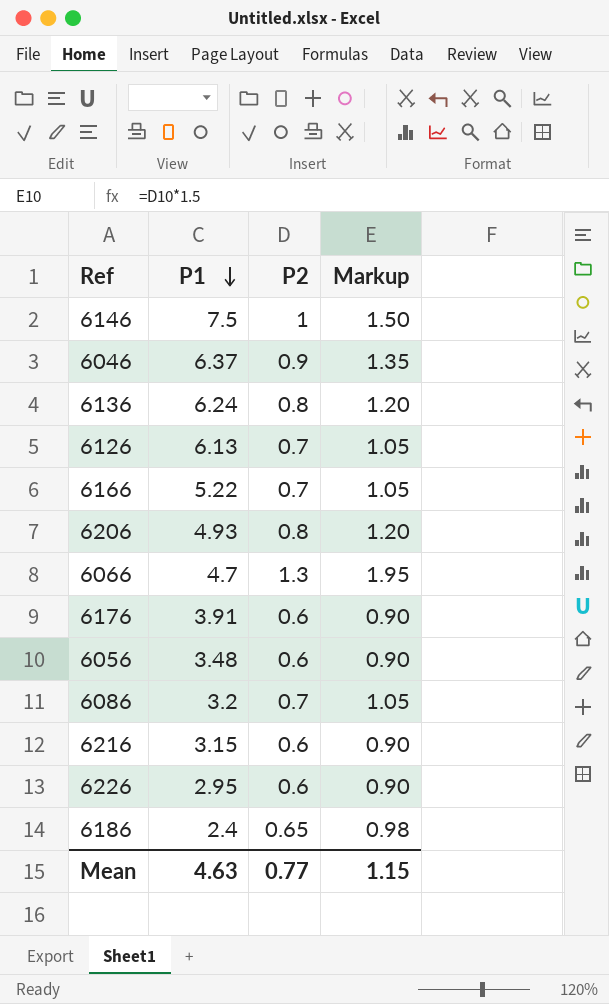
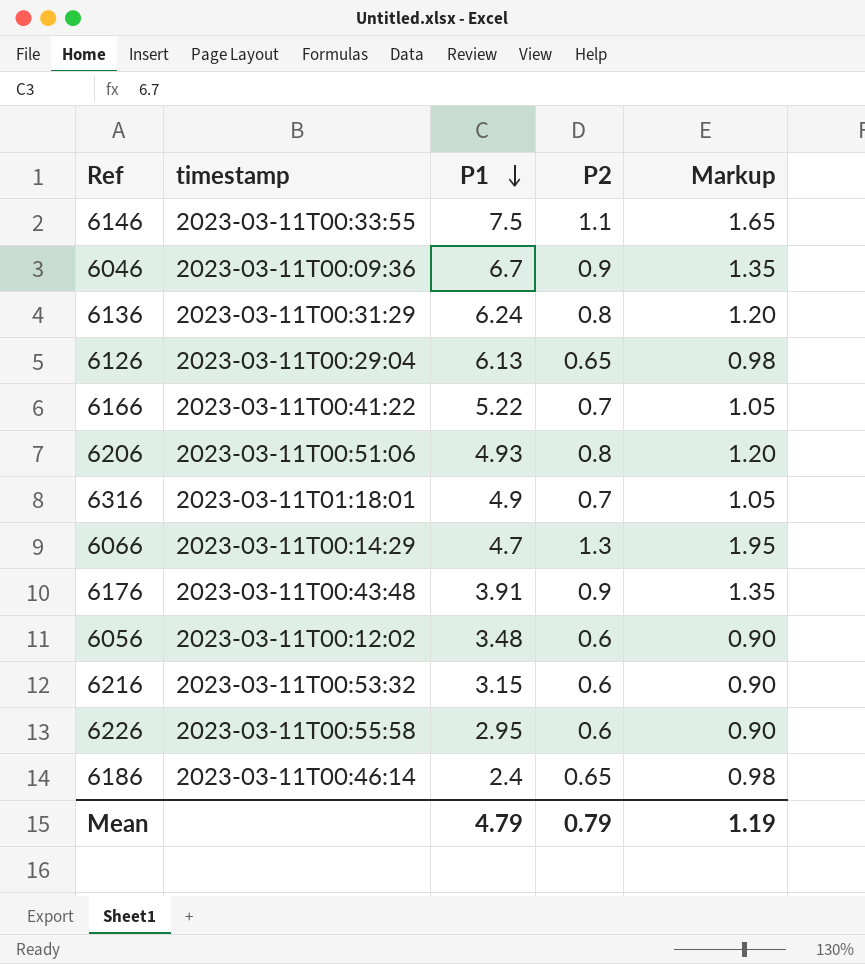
column timestamp | position: none -> 2
row 6086: 3.2 | 0.7 | 1.05 -> none
6146 | P2: 1 -> 1.1
6146 | Markup: 1.50 -> 1.65
6046 | P1: 6.37 -> 6.7
6126 | P2: 0.7 -> 0.65
6126 | Markup: 1.05 -> 0.98
row 6316: none -> 2023-03-11T01:18:01 | 4.9 | 0.7 | 1.05
6176 | P2: 0.6 -> 0.9
6176 | Markup: 0.90 -> 1.35
Mean | P1: 4.63 -> 4.79
Mean | P2: 0.77 -> 0.79
Mean | Markup: 1.15 -> 1.19

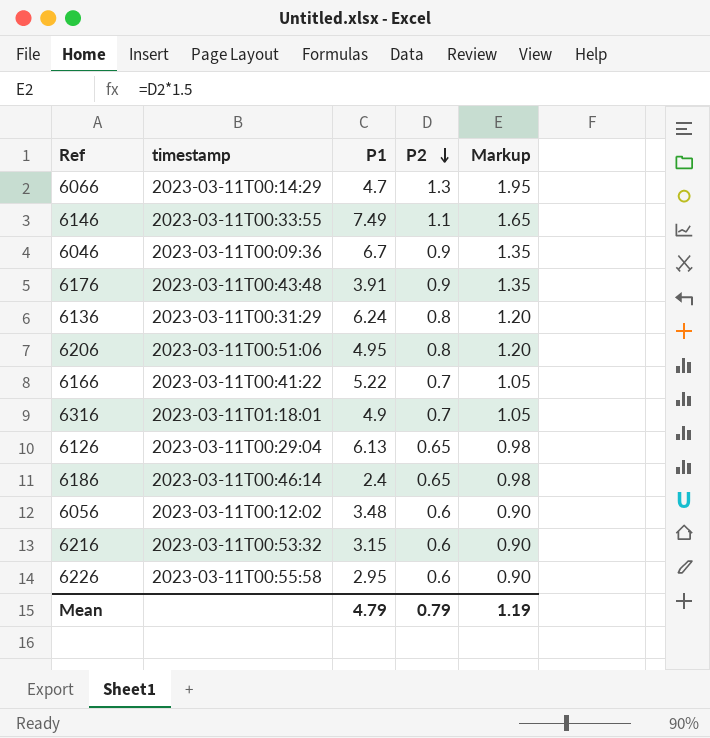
row order: P1 descending -> P2 descending
6146 | P1: 7.5 -> 7.49
6206 | P1: 4.93 -> 4.95

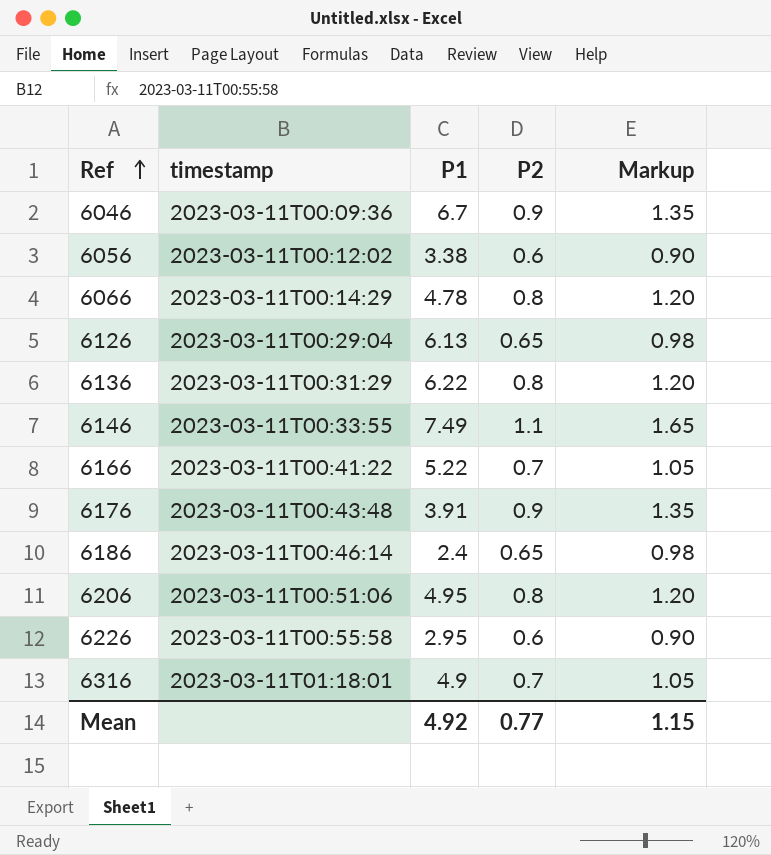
row order: P2 descending -> Ref ascending
row 6216: 2023-03-11T00:53:32 | 3.15 | 0.6 | 0.90 -> none
6056 | P1: 3.48 -> 3.38
6066 | P1: 4.7 -> 4.78
6066 | P2: 1.3 -> 0.8
6066 | Markup: 1.95 -> 1.20
6136 | P1: 6.24 -> 6.22
Mean | P1: 4.79 -> 4.92
Mean | P2: 0.79 -> 0.77
Mean | Markup: 1.19 -> 1.15

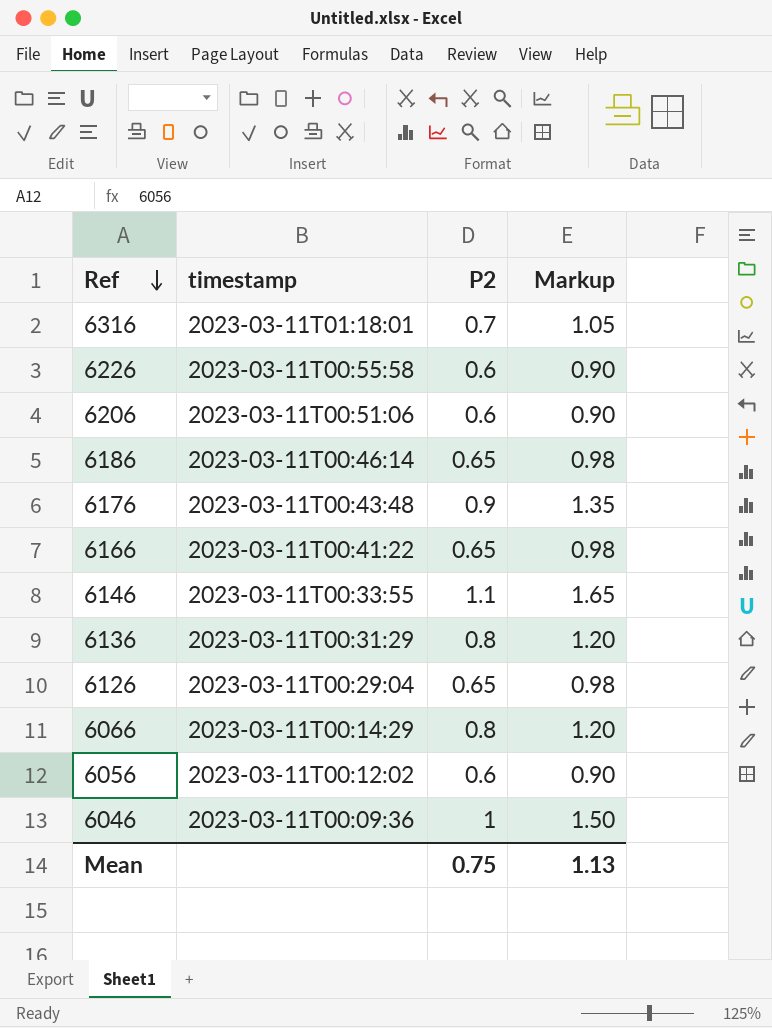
row order: Ref ascending -> Ref descending
column P1 | position: 3 -> none
6206 | P2: 0.8 -> 0.6
6206 | Markup: 1.20 -> 0.90
6166 | P2: 0.7 -> 0.65
6166 | Markup: 1.05 -> 0.98
6046 | P2: 0.9 -> 1
6046 | Markup: 1.35 -> 1.50
Mean | P2: 0.77 -> 0.75
Mean | Markup: 1.15 -> 1.13

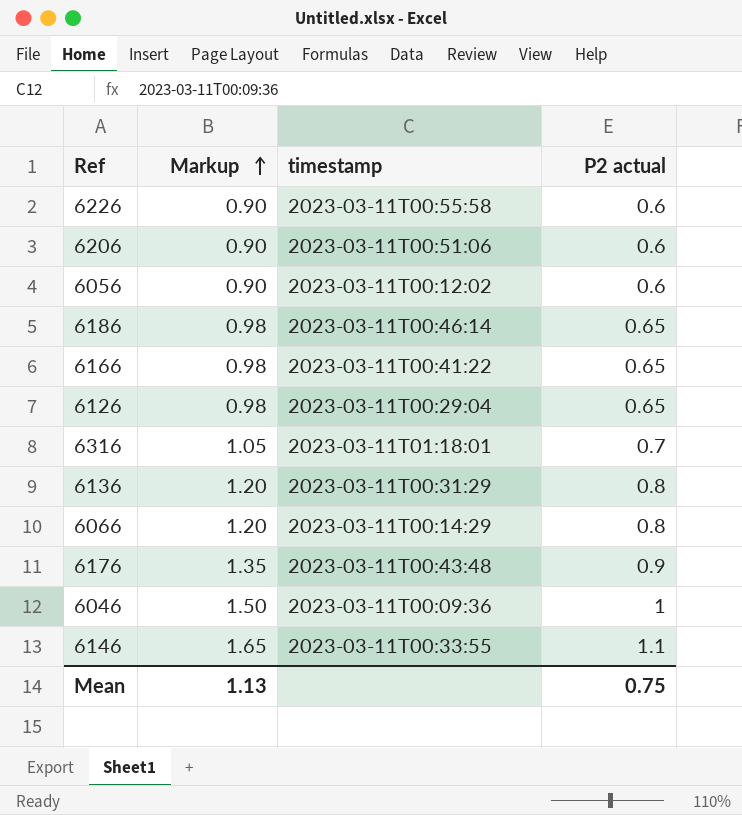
row order: Ref descending -> Markup ascending
column Markup | position: 4 -> 2
column name: P2 -> P2 actual

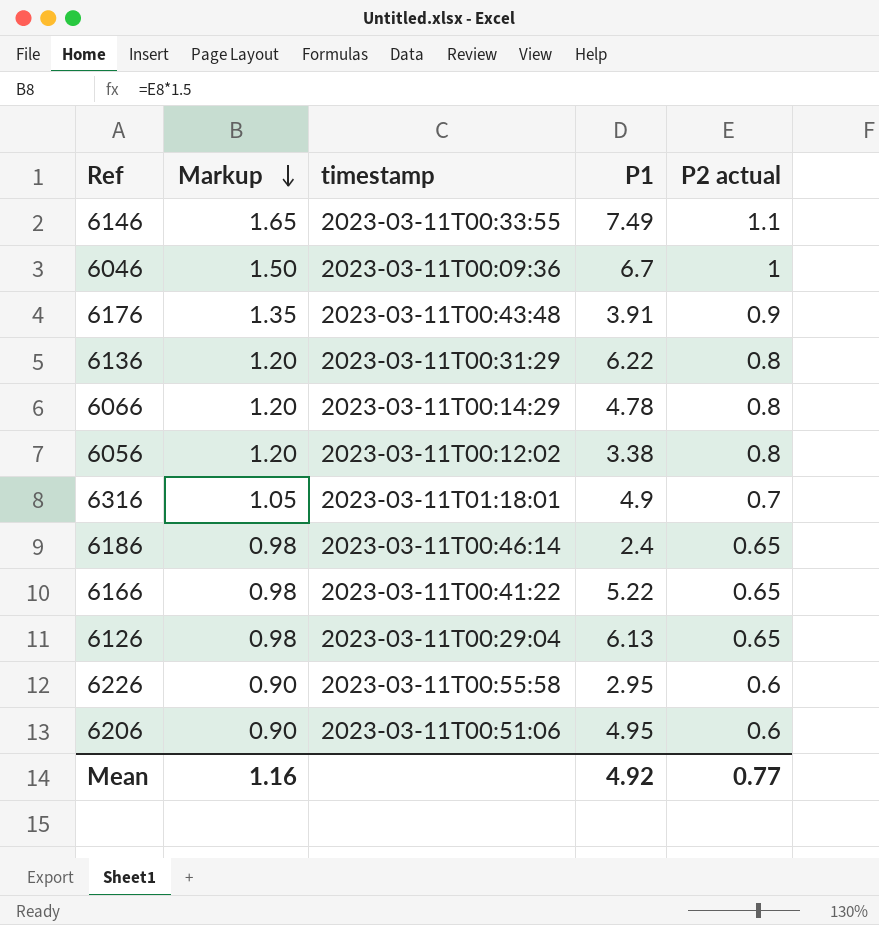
row order: Markup ascending -> Markup descending
column P1 | position: none -> 4
6056 | Markup: 0.90 -> 1.20
6056 | P2 actual: 0.6 -> 0.8
Mean | Markup: 1.13 -> 1.16
Mean | P2 actual: 0.75 -> 0.77

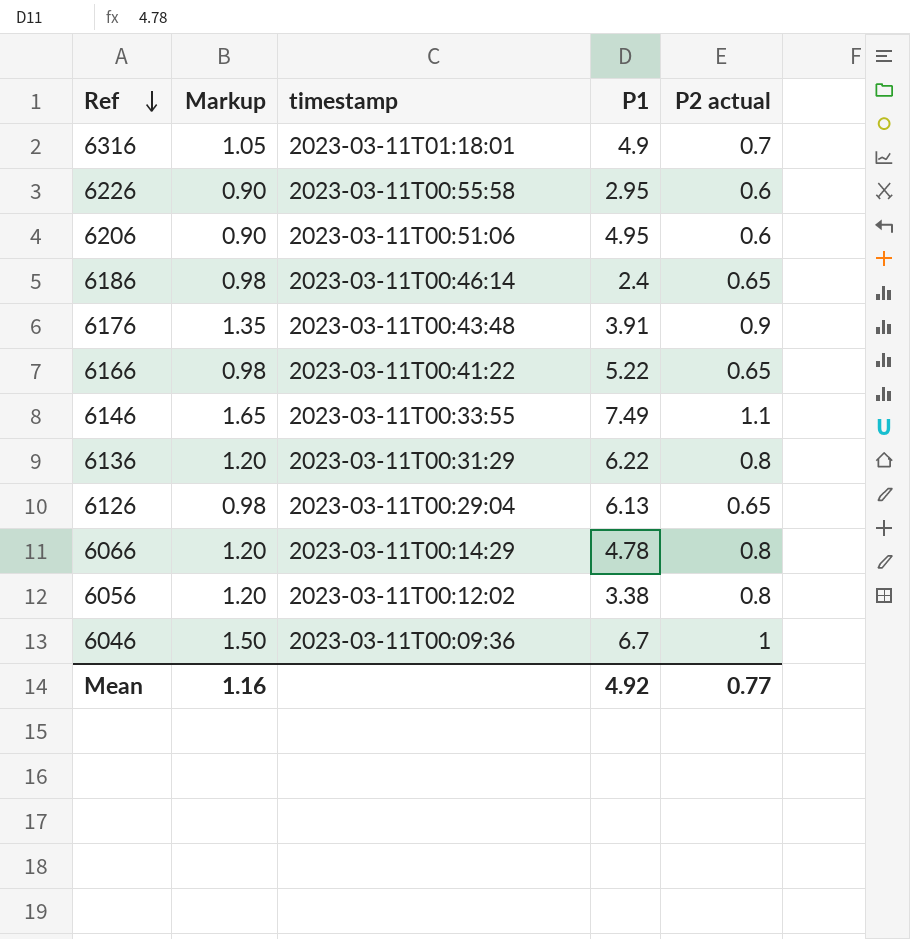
row order: Markup descending -> Ref descending

